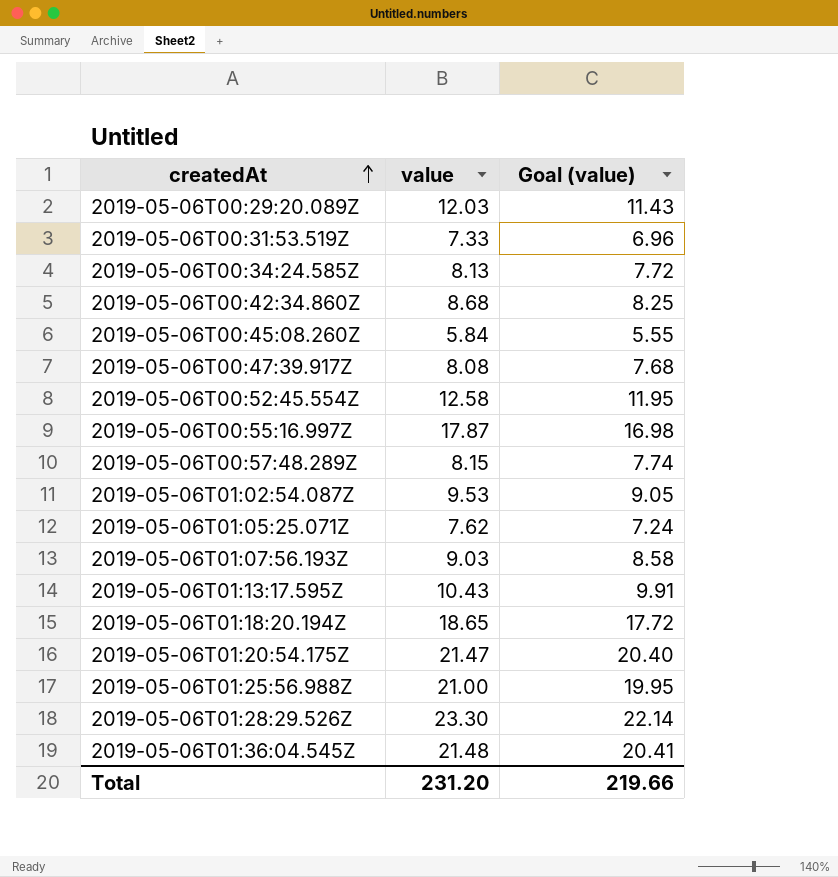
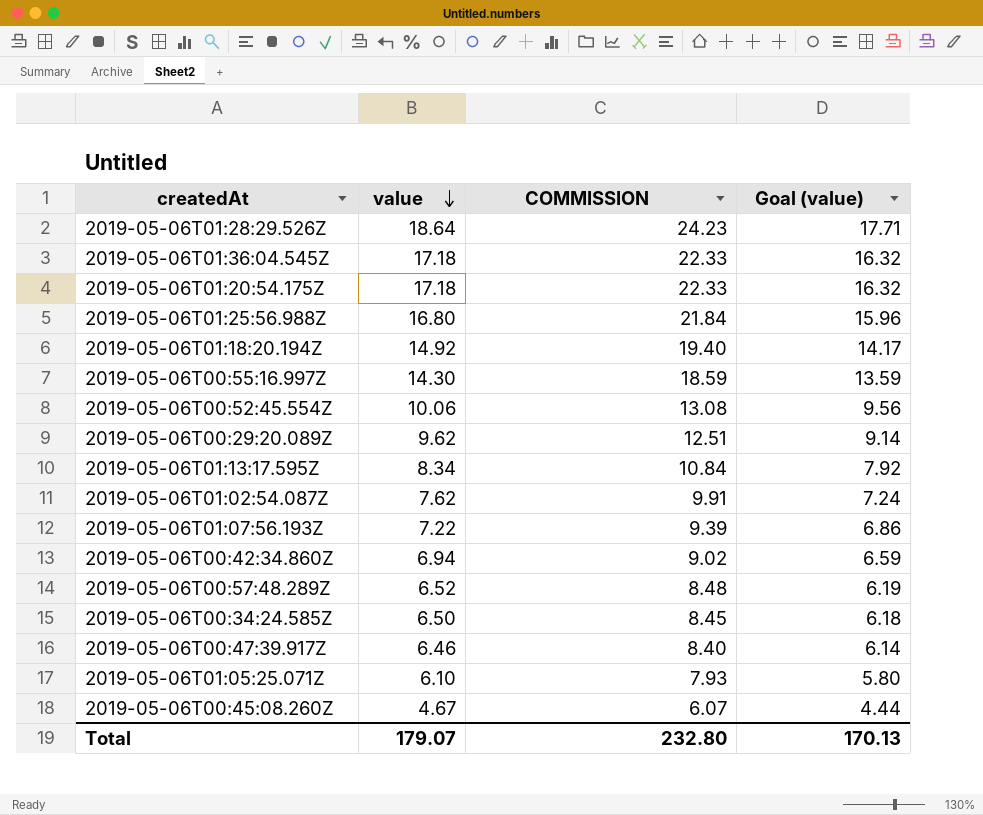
row order: createdAt ascending -> value descending
column COMMISSION | formula: none -> [value] * 1.3
row 2019-05-06T00:31:53.519Z: 7.33 | 6.96 -> none
2019-05-06T01:28:29.526Z | value: 23.30 -> 18.64
2019-05-06T01:28:29.526Z | Goal (value): 22.14 -> 17.71
2019-05-06T01:36:04.545Z | value: 21.48 -> 17.18
2019-05-06T01:36:04.545Z | Goal (value): 20.41 -> 16.32
2019-05-06T01:20:54.175Z | value: 21.47 -> 17.18
2019-05-06T01:20:54.175Z | Goal (value): 20.40 -> 16.32
2019-05-06T01:25:56.988Z | value: 21.00 -> 16.80
2019-05-06T01:25:56.988Z | Goal (value): 19.95 -> 15.96
2019-05-06T01:18:20.194Z | value: 18.65 -> 14.92
2019-05-06T01:18:20.194Z | Goal (value): 17.72 -> 14.17
2019-05-06T00:55:16.997Z | value: 17.87 -> 14.30
2019-05-06T00:55:16.997Z | Goal (value): 16.98 -> 13.59
2019-05-06T00:52:45.554Z | value: 12.58 -> 10.06
2019-05-06T00:52:45.554Z | Goal (value): 11.95 -> 9.56
2019-05-06T00:29:20.089Z | value: 12.03 -> 9.62
2019-05-06T00:29:20.089Z | Goal (value): 11.43 -> 9.14
2019-05-06T01:13:17.595Z | value: 10.43 -> 8.34
2019-05-06T01:13:17.595Z | Goal (value): 9.91 -> 7.92
2019-05-06T01:02:54.087Z | value: 9.53 -> 7.62
2019-05-06T01:02:54.087Z | Goal (value): 9.05 -> 7.24
2019-05-06T01:07:56.193Z | value: 9.03 -> 7.22
2019-05-06T01:07:56.193Z | Goal (value): 8.58 -> 6.86
2019-05-06T00:42:34.860Z | value: 8.68 -> 6.94
2019-05-06T00:42:34.860Z | Goal (value): 8.25 -> 6.59
2019-05-06T00:57:48.289Z | value: 8.15 -> 6.52
2019-05-06T00:57:48.289Z | Goal (value): 7.74 -> 6.19
2019-05-06T00:34:24.585Z | value: 8.13 -> 6.50
2019-05-06T00:34:24.585Z | Goal (value): 7.72 -> 6.18
2019-05-06T00:47:39.917Z | value: 8.08 -> 6.46
2019-05-06T00:47:39.917Z | Goal (value): 7.68 -> 6.14
2019-05-06T01:05:25.071Z | value: 7.62 -> 6.10
2019-05-06T01:05:25.071Z | Goal (value): 7.24 -> 5.80
2019-05-06T00:45:08.260Z | value: 5.84 -> 4.67
2019-05-06T00:45:08.260Z | Goal (value): 5.55 -> 4.44
Total | value: 231.20 -> 179.07
Total | Goal (value): 219.66 -> 170.13

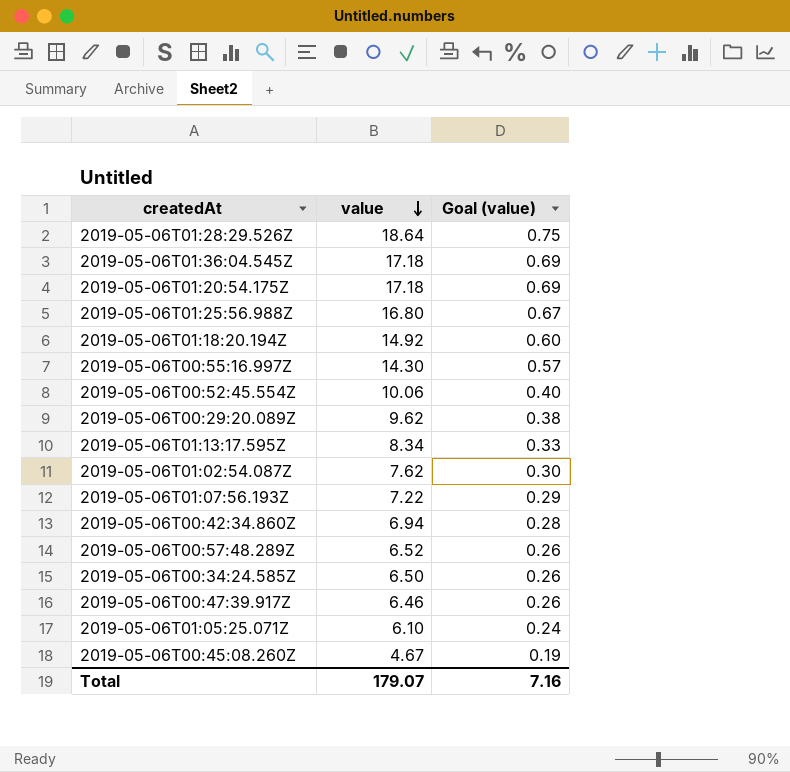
column COMMISSION | formula: [value] * 1.3 -> none
column Goal (value) | formula: [value] * 0.95 -> [value] * 0.04
Total | Goal (value): 170.13 -> 7.16

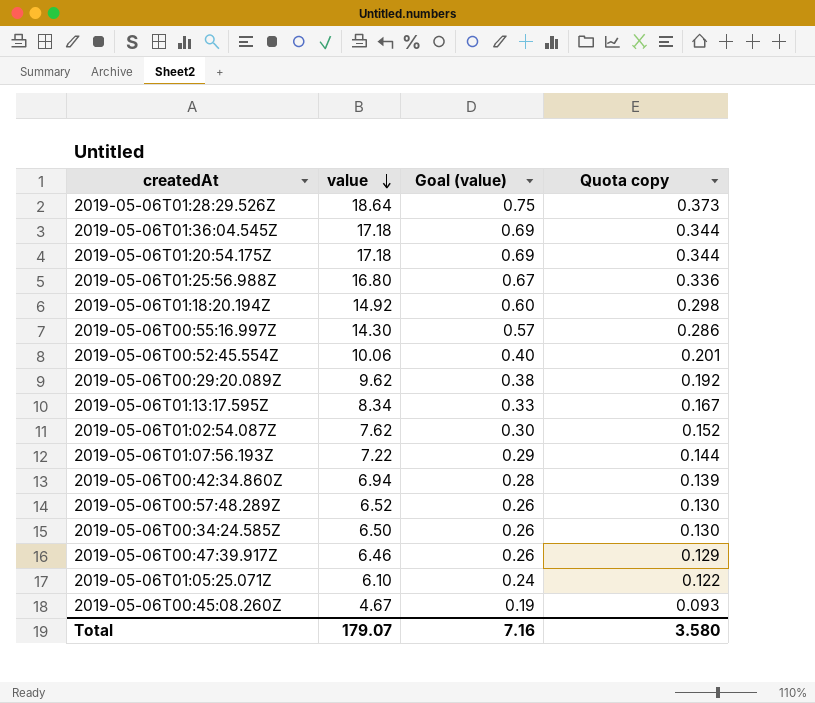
column Quota copy | formula: none -> [value] * 0.02

